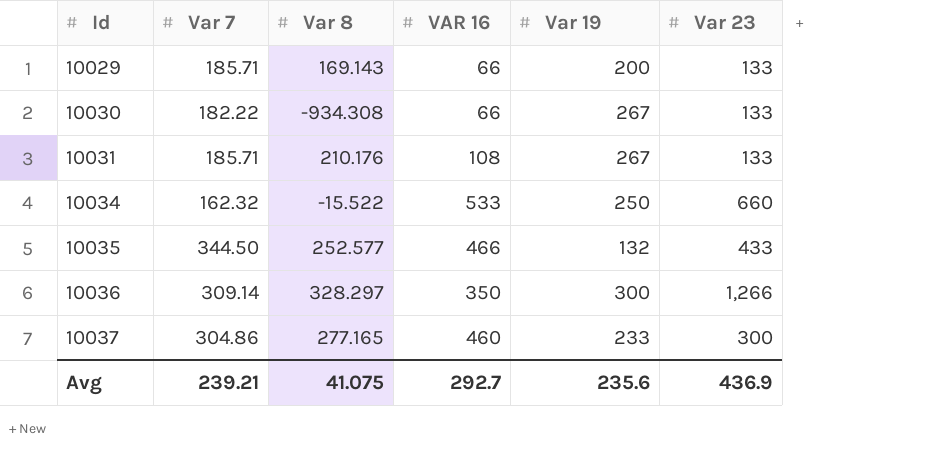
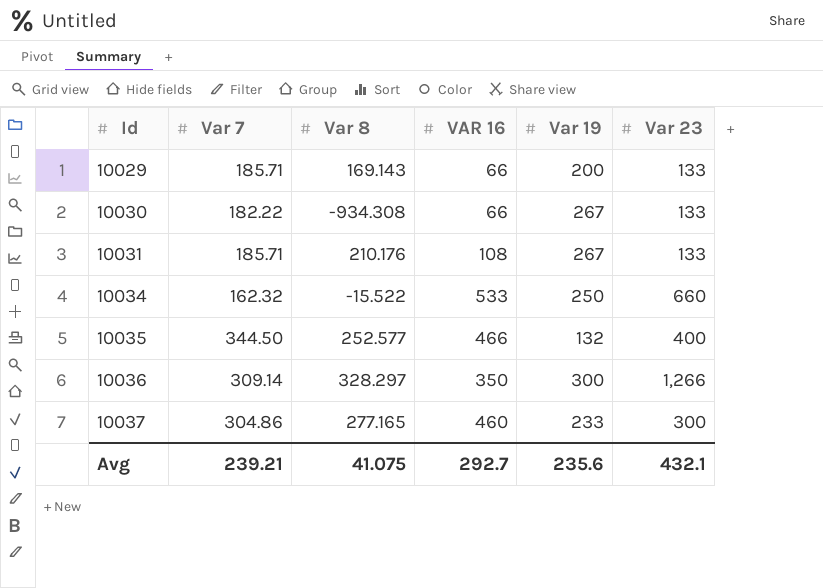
10035 | Var 23: 433 -> 400
Avg | Var 23: 436.9 -> 432.1

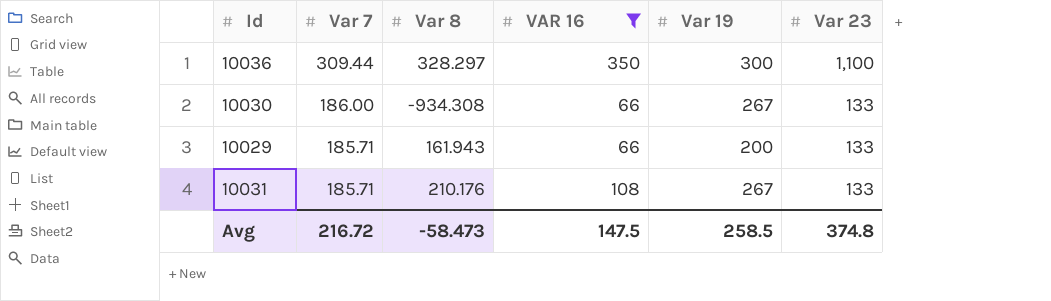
filter: none -> VAR 16 <= 350
row order: Id ascending -> Var 7 descending
10036 | Var 7: 309.14 -> 309.44
10036 | Var 23: 1,266 -> 1,100
10030 | Var 7: 182.22 -> 186.00
10029 | Var 8: 169.143 -> 161.943
Avg | Var 7: 239.21 -> 216.72
Avg | Var 8: 41.075 -> -58.473
Avg | VAR 16: 292.7 -> 147.5
Avg | Var 19: 235.6 -> 258.5
Avg | Var 23: 432.1 -> 374.8

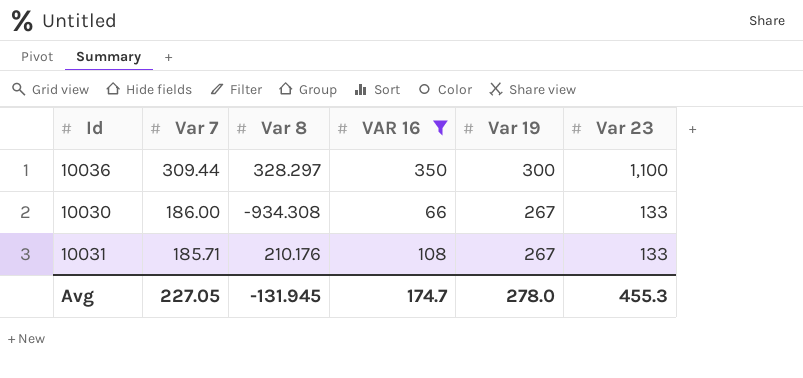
row 10029: 185.71 | 161.943 | 66 | 200 | 133 -> none
Avg | Var 7: 216.72 -> 227.05
Avg | Var 8: -58.473 -> -131.945
Avg | VAR 16: 147.5 -> 174.7
Avg | Var 19: 258.5 -> 278.0
Avg | Var 23: 374.8 -> 455.3

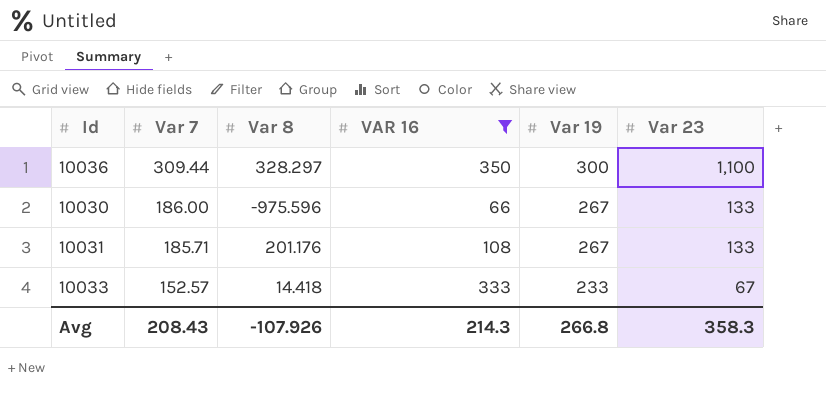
10030 | Var 8: -934.308 -> -975.596
10031 | Var 8: 210.176 -> 201.176
row 10033: none -> 152.57 | 14.418 | 333 | 233 | 67
Avg | Var 7: 227.05 -> 208.43
Avg | Var 8: -131.945 -> -107.926
Avg | VAR 16: 174.7 -> 214.3
Avg | Var 19: 278.0 -> 266.8
Avg | Var 23: 455.3 -> 358.3

